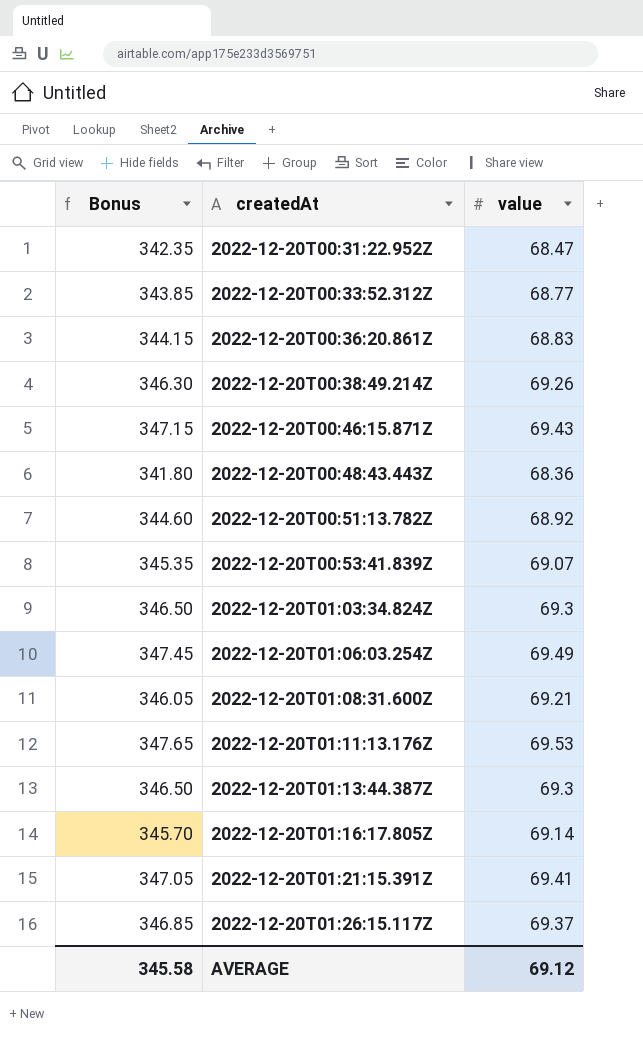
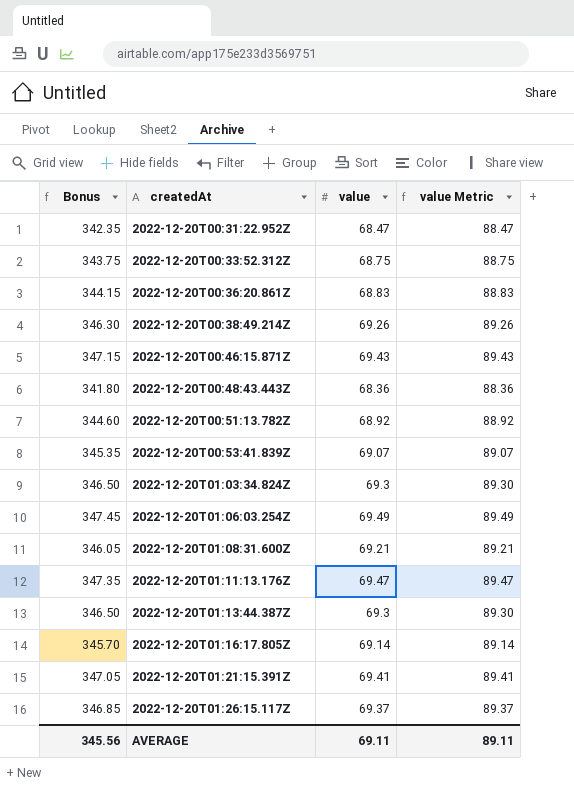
column value Metric | formula: none -> [value] + 20
2022-12-20T00:33:52.312Z | Bonus: 343.85 -> 343.75
2022-12-20T00:33:52.312Z | value: 68.77 -> 68.75
2022-12-20T01:11:13.176Z | Bonus: 347.65 -> 347.35
2022-12-20T01:11:13.176Z | value: 69.53 -> 69.47
AVERAGE | Bonus: 345.58 -> 345.56
AVERAGE | value: 69.12 -> 69.11

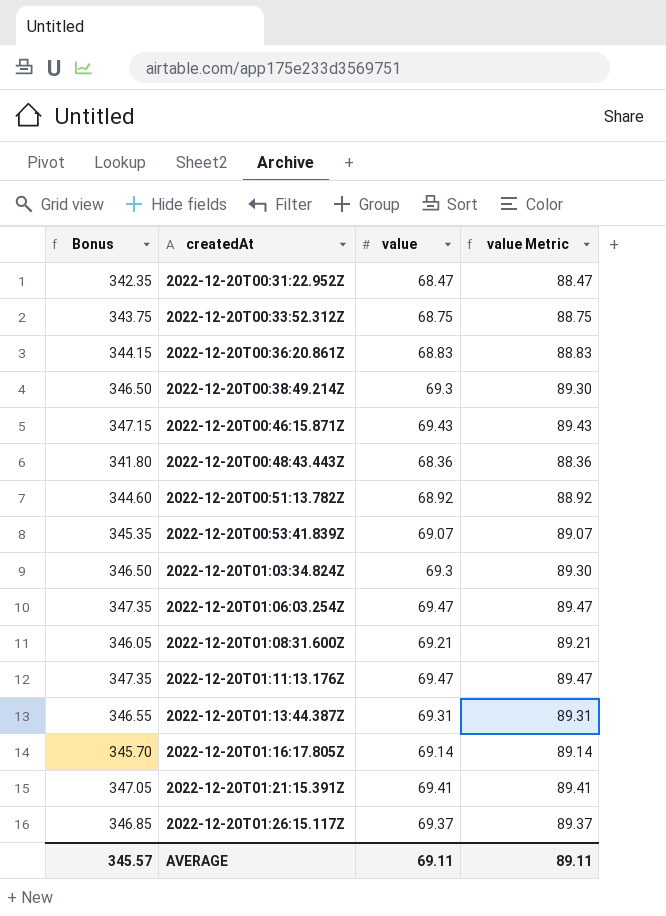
2022-12-20T00:38:49.214Z | Bonus: 346.30 -> 346.50
2022-12-20T00:38:49.214Z | value: 69.26 -> 69.3
2022-12-20T00:38:49.214Z | value Metric: 89.26 -> 89.30
2022-12-20T01:06:03.254Z | Bonus: 347.45 -> 347.35
2022-12-20T01:06:03.254Z | value: 69.49 -> 69.47
2022-12-20T01:06:03.254Z | value Metric: 89.49 -> 89.47
2022-12-20T01:13:44.387Z | Bonus: 346.50 -> 346.55
2022-12-20T01:13:44.387Z | value: 69.3 -> 69.31
2022-12-20T01:13:44.387Z | value Metric: 89.30 -> 89.31
AVERAGE | Bonus: 345.56 -> 345.57

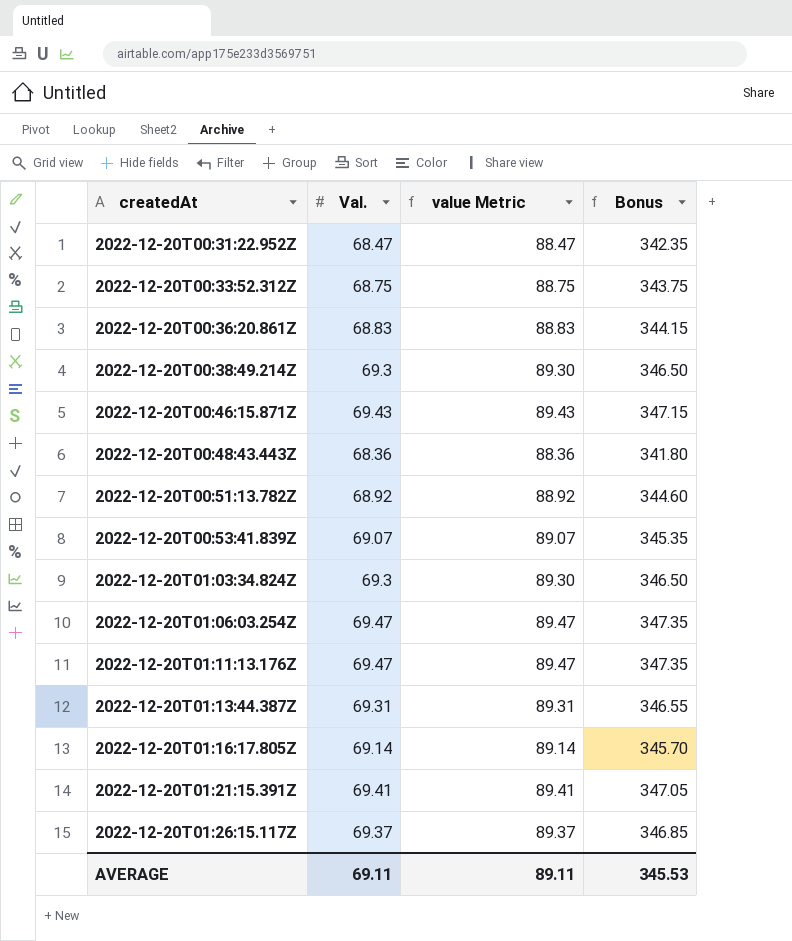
column name: value -> Val.
column Bonus | position: 1 -> 4
row 2022-12-20T01:08:31.600Z: 346.05 | 69.21 | 89.21 -> none
AVERAGE | Bonus: 345.57 -> 345.53

